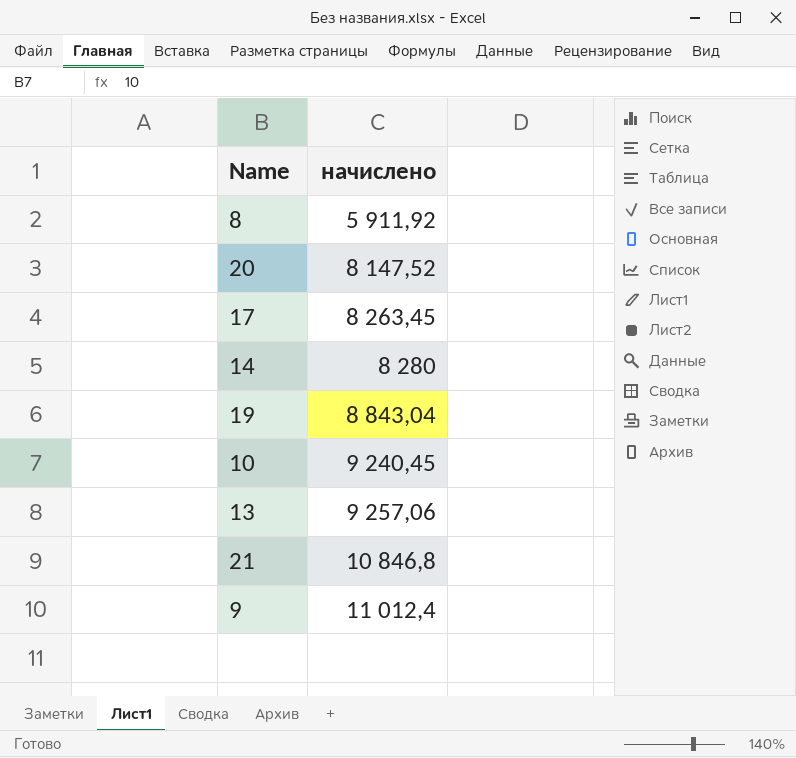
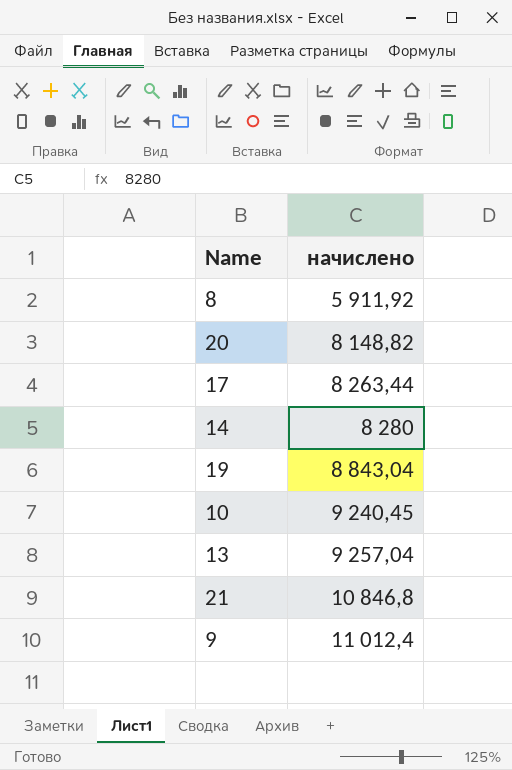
20 | начислено: 8 147,52 -> 8 148,82
17 | начислено: 8 263,45 -> 8 263,44
13 | начислено: 9 257,06 -> 9 257,04

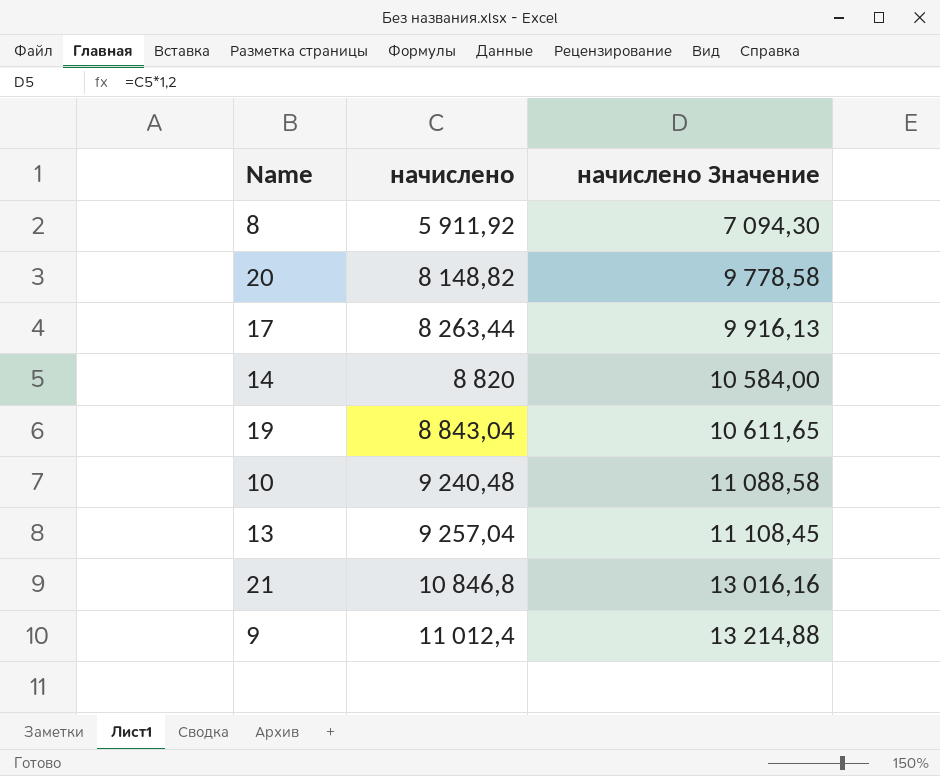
column начислено Значение | formula: none -> [начислено] * 1,2
14 | начислено: 8 280 -> 8 820
10 | начислено: 9 240,45 -> 9 240,48

